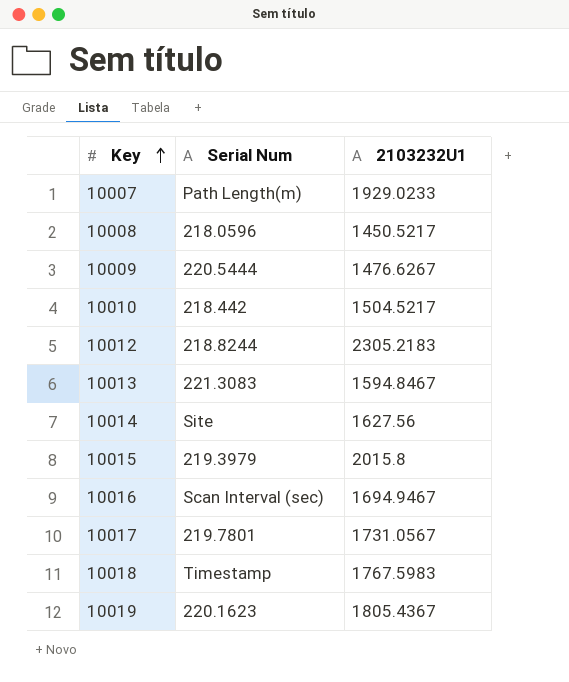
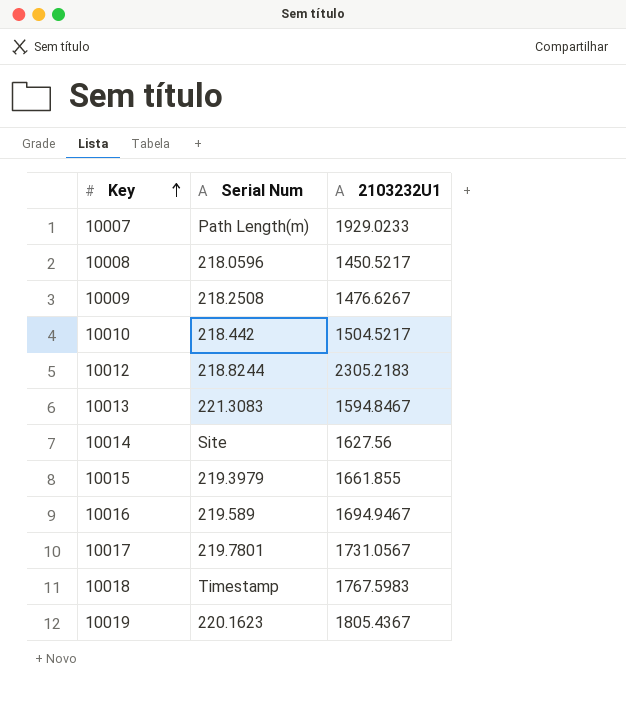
10009 | Serial Num: 220.5444 -> 218.2508
10015 | 2103232U1: 2015.8 -> 1661.855
10016 | Serial Num: Scan Interval (sec) -> 219.589

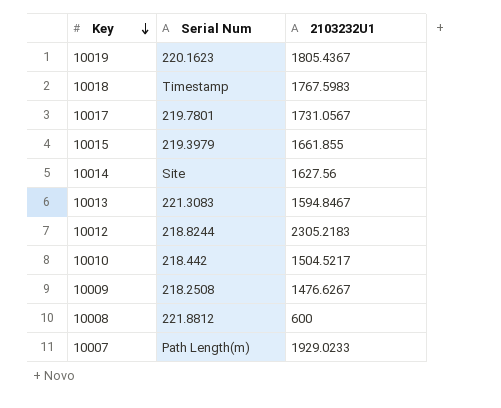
row order: Key ascending -> Key descending
row 10016: 219.589 | 1694.9467 -> none
10008 | Serial Num: 218.0596 -> 221.8812
10008 | 2103232U1: 1450.5217 -> 600

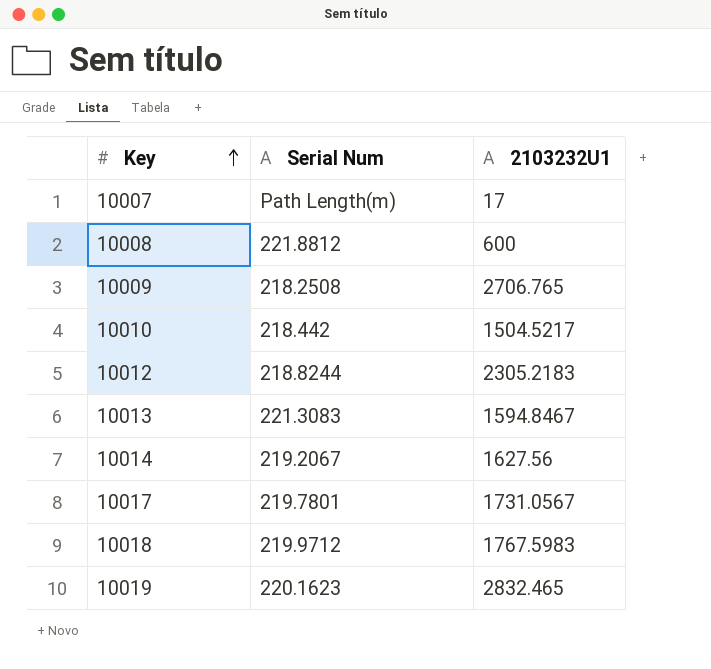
row order: Key descending -> Key ascending
row 10015: 219.3979 | 1661.855 -> none
10007 | 2103232U1: 1929.0233 -> 17
10009 | 2103232U1: 1476.6267 -> 2706.765
10014 | Serial Num: Site -> 219.2067
10018 | Serial Num: Timestamp -> 219.9712
10019 | 2103232U1: 1805.4367 -> 2832.465

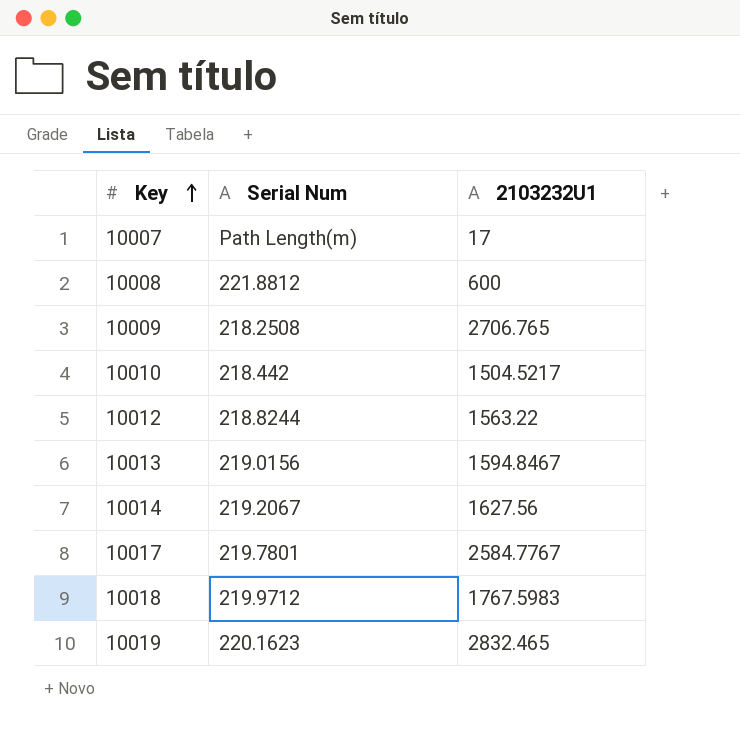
10012 | 2103232U1: 2305.2183 -> 1563.22
10013 | Serial Num: 221.3083 -> 219.0156
10017 | 2103232U1: 1731.0567 -> 2584.7767

